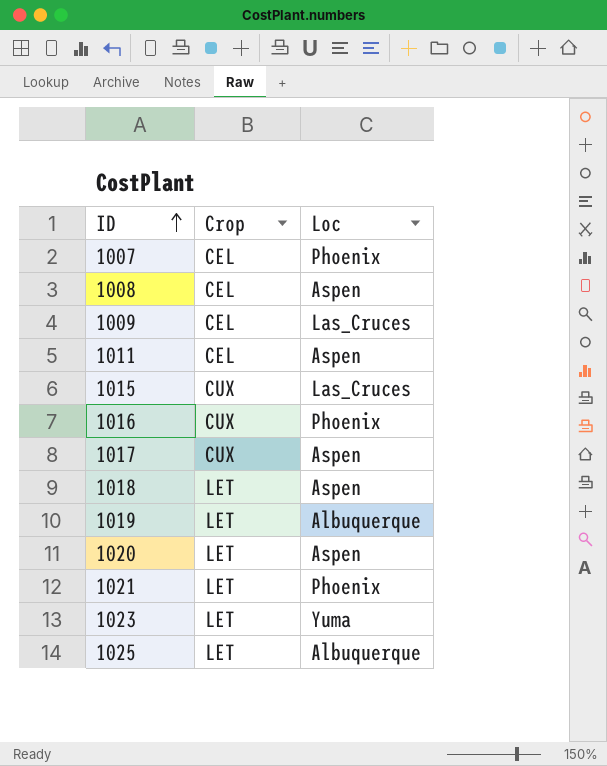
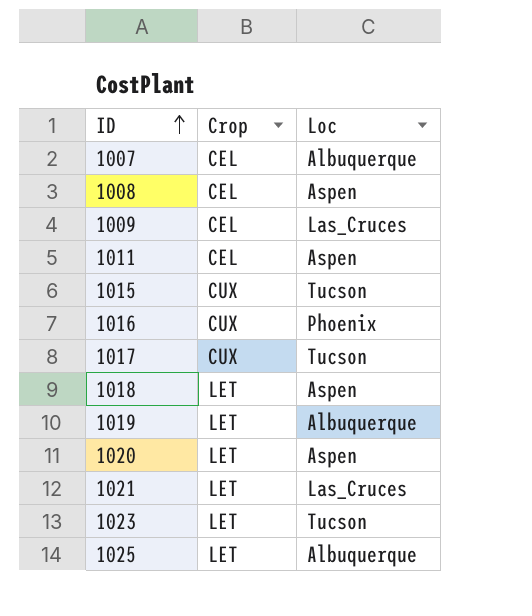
1007 | Loc: Phoenix -> Albuquerque
1015 | Loc: Las_Cruces -> Tucson
1017 | Loc: Aspen -> Tucson
1021 | Loc: Phoenix -> Las_Cruces
1023 | Loc: Yuma -> Tucson

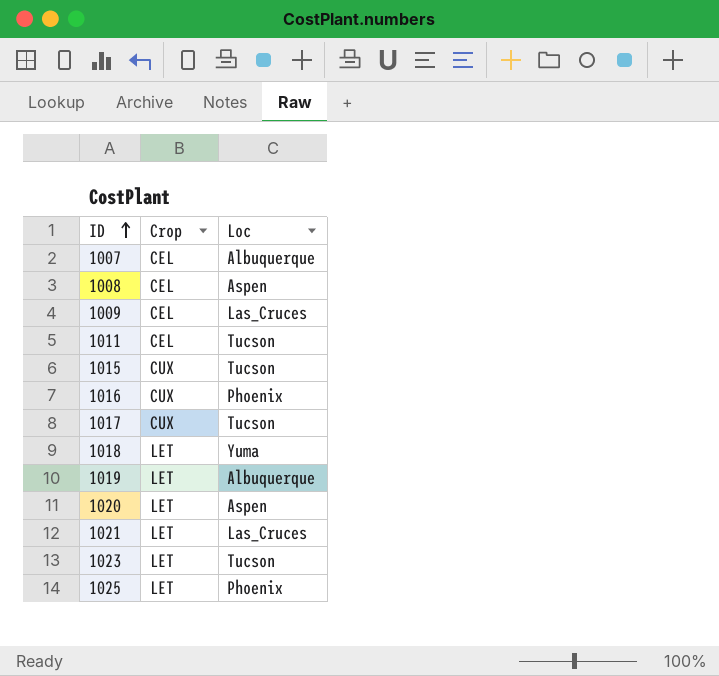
1011 | Loc: Aspen -> Tucson
1018 | Loc: Aspen -> Yuma
1025 | Loc: Albuquerque -> Phoenix

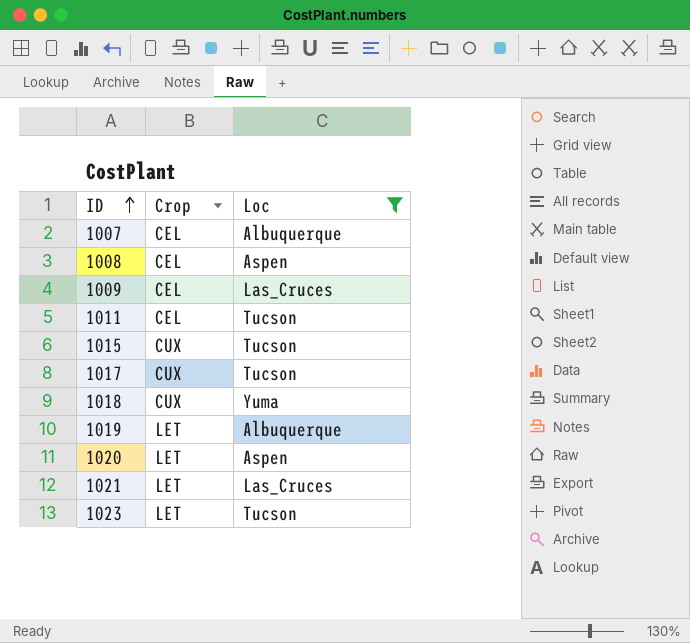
filter: none -> Loc != Phoenix
1018 | Crop: LET -> CUX

